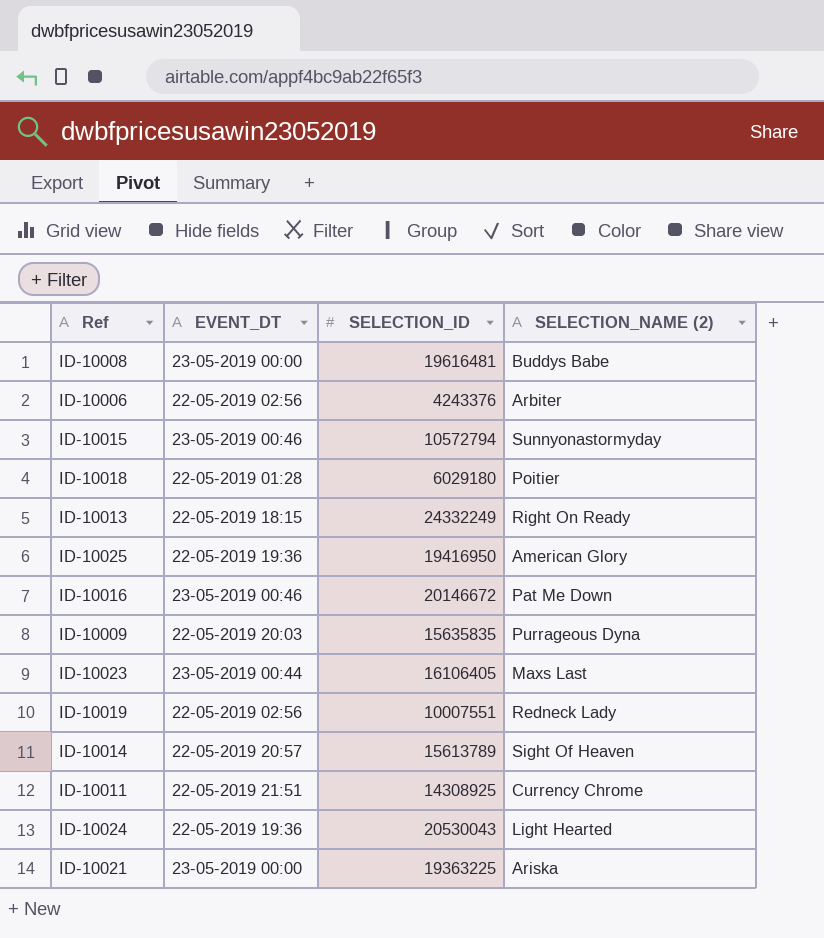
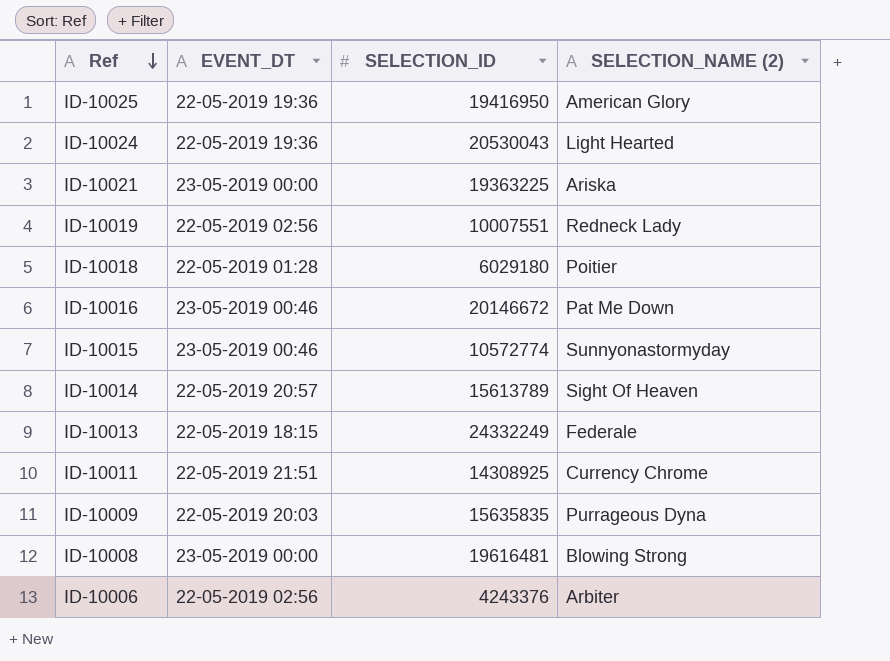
row order: none -> Ref descending
row ID-10023: 23-05-2019 00:44 | 16106405 | Maxs Last -> none
ID-10015 | SELECTION_ID: 10572794 -> 10572774
ID-10013 | SELECTION_NAME (2): Right On Ready -> Federale
ID-10008 | SELECTION_NAME (2): Buddys Babe -> Blowing Strong

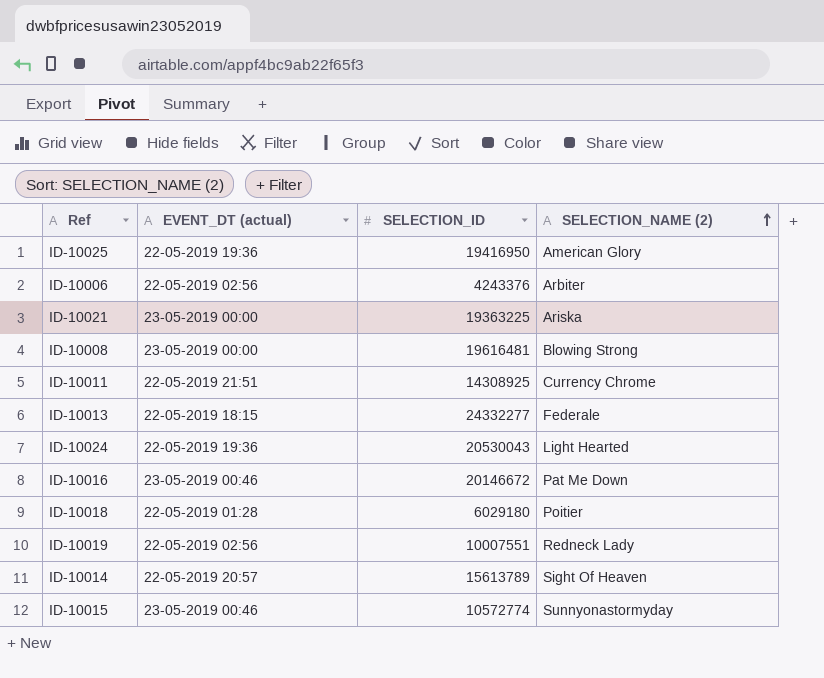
row order: Ref descending -> SELECTION_NAME (2) ascending
column name: EVENT_DT -> EVENT_DT (actual)
row ID-10009: 22-05-2019 20:03 | 15635835 | Purrageous Dyna -> none
ID-10013 | SELECTION_ID: 24332249 -> 24332277

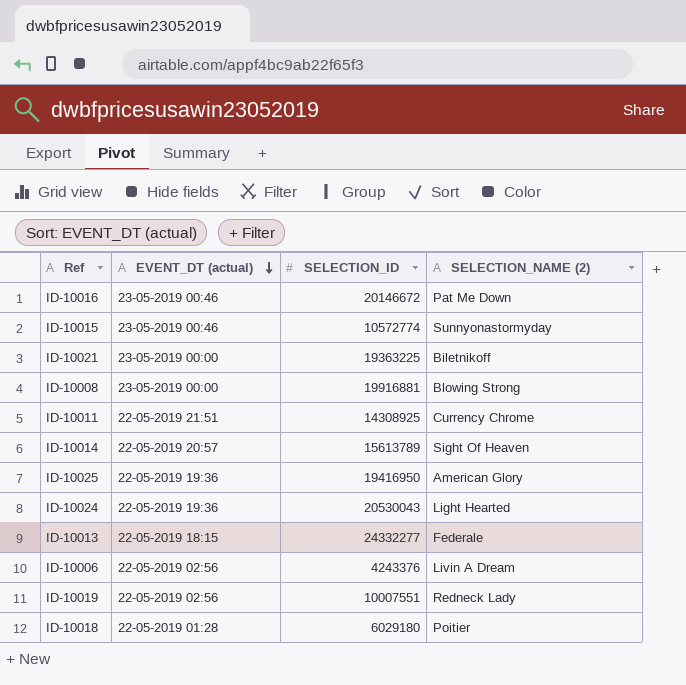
row order: SELECTION_NAME (2) ascending -> EVENT_DT (actual) descending
ID-10021 | SELECTION_NAME (2): Ariska -> Biletnikoff
ID-10008 | SELECTION_ID: 19616481 -> 19916881
ID-10006 | SELECTION_NAME (2): Arbiter -> Livin A Dream

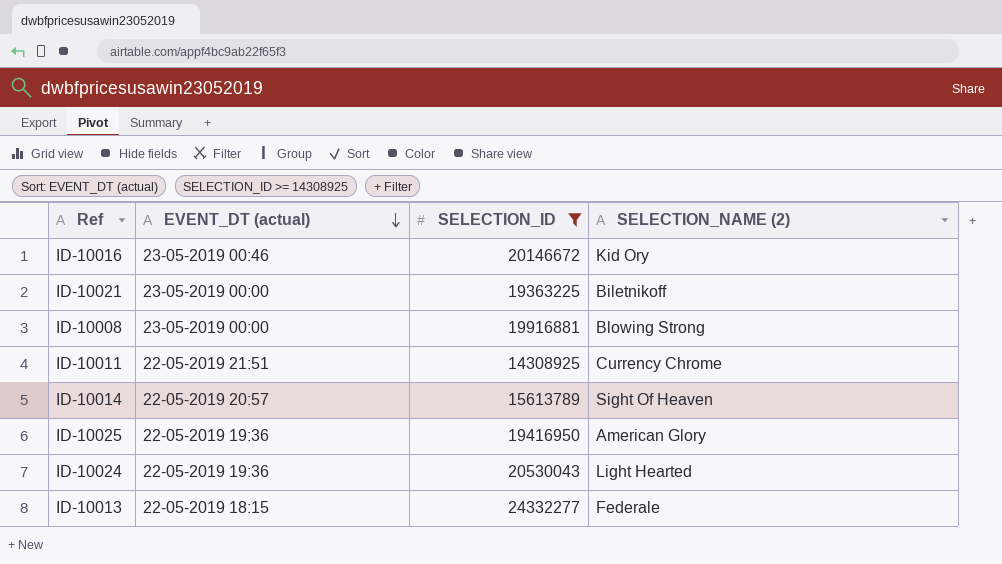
filter: none -> SELECTION_ID >= 14308925
ID-10016 | SELECTION_NAME (2): Pat Me Down -> Kid Ory

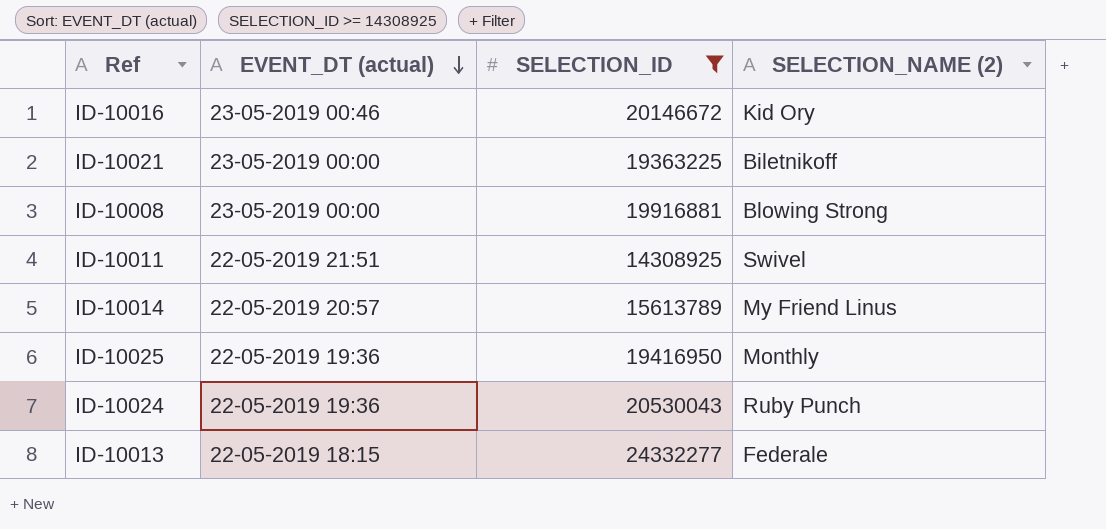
ID-10011 | SELECTION_NAME (2): Currency Chrome -> Swivel
ID-10014 | SELECTION_NAME (2): Sight Of Heaven -> My Friend Linus
ID-10025 | SELECTION_NAME (2): American Glory -> Monthly
ID-10024 | SELECTION_NAME (2): Light Hearted -> Ruby Punch

